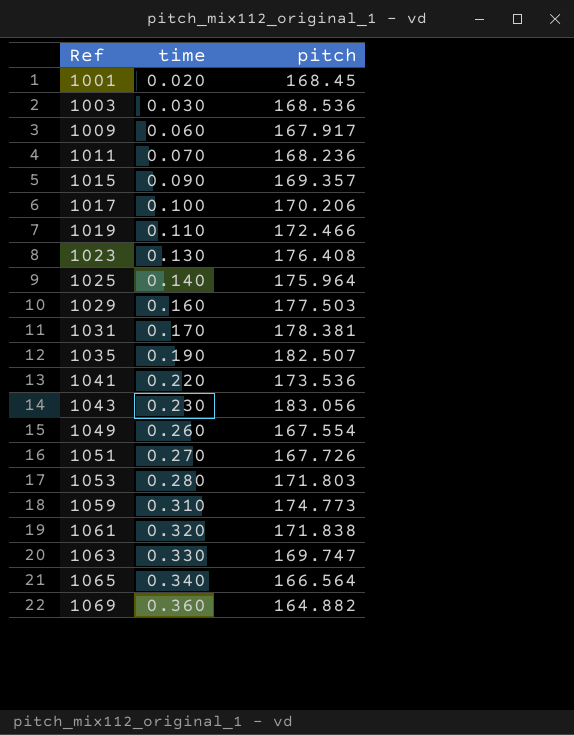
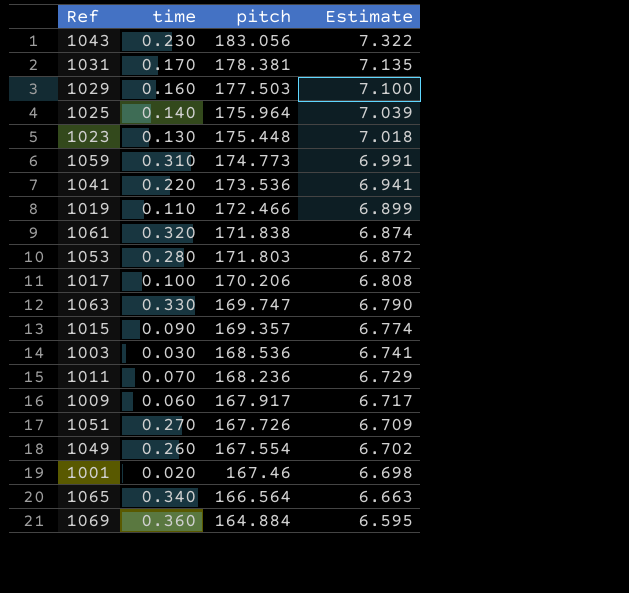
row order: Ref ascending -> pitch descending
column Estimate | formula: none -> [pitch] * 0.04
row 1035: 0.190 | 182.507 -> none
1023 | pitch: 176.408 -> 175.448
1001 | pitch: 168.45 -> 167.46
1069 | pitch: 164.882 -> 164.884

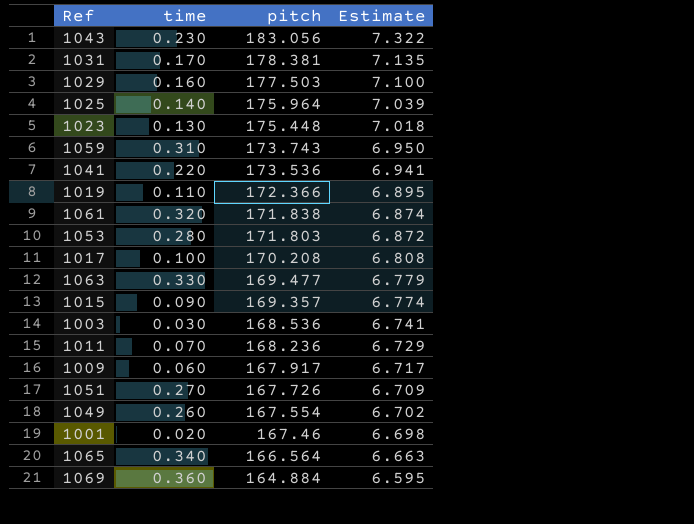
1059 | pitch: 174.773 -> 173.743
1059 | Estimate: 6.991 -> 6.950
1019 | pitch: 172.466 -> 172.366
1019 | Estimate: 6.899 -> 6.895
1017 | pitch: 170.206 -> 170.208
1063 | pitch: 169.747 -> 169.477
1063 | Estimate: 6.790 -> 6.779

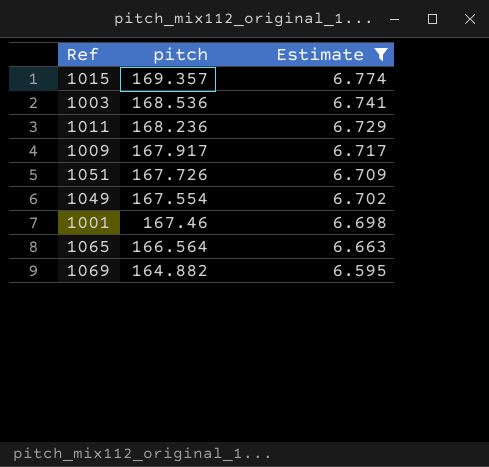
filter: none -> Estimate <= 6.774
column time | position: 2 -> none
1069 | pitch: 164.884 -> 164.882

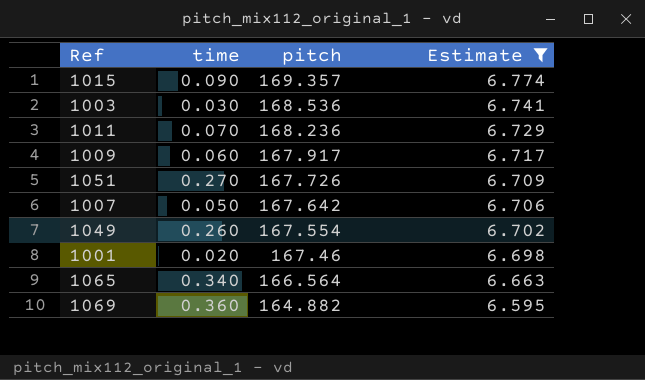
column time | position: none -> 2
row 1007: none -> 0.050 | 167.642 | 6.706

